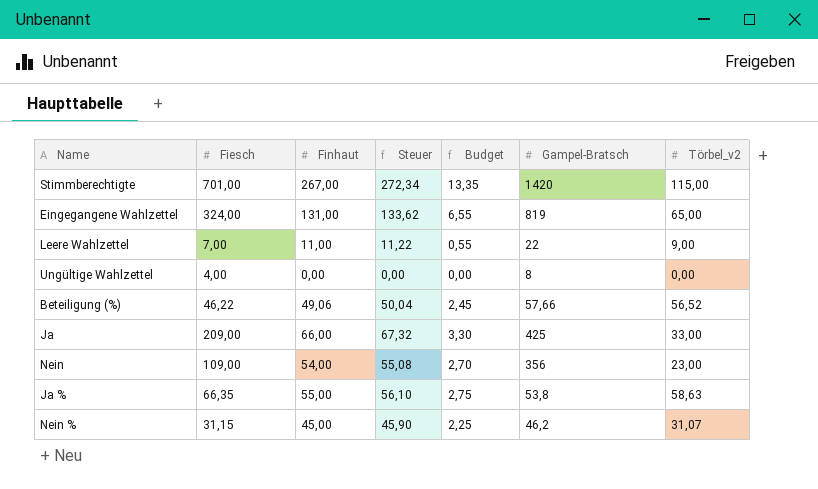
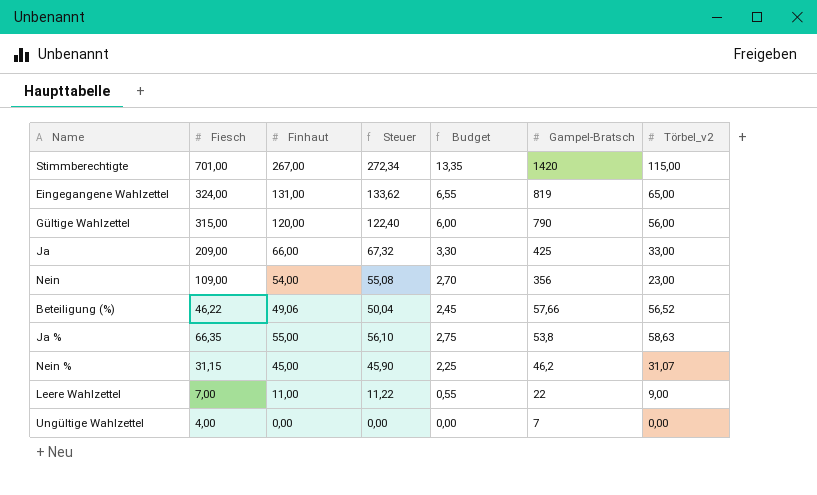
row order: none -> Gampel-Bratsch descending
row Gültige Wahlzettel: none -> 315,00 | 120,00 | 122,40 | 6,00 | 790 | 56,00
Ungültige Wahlzettel | Gampel-Bratsch: 8 -> 7

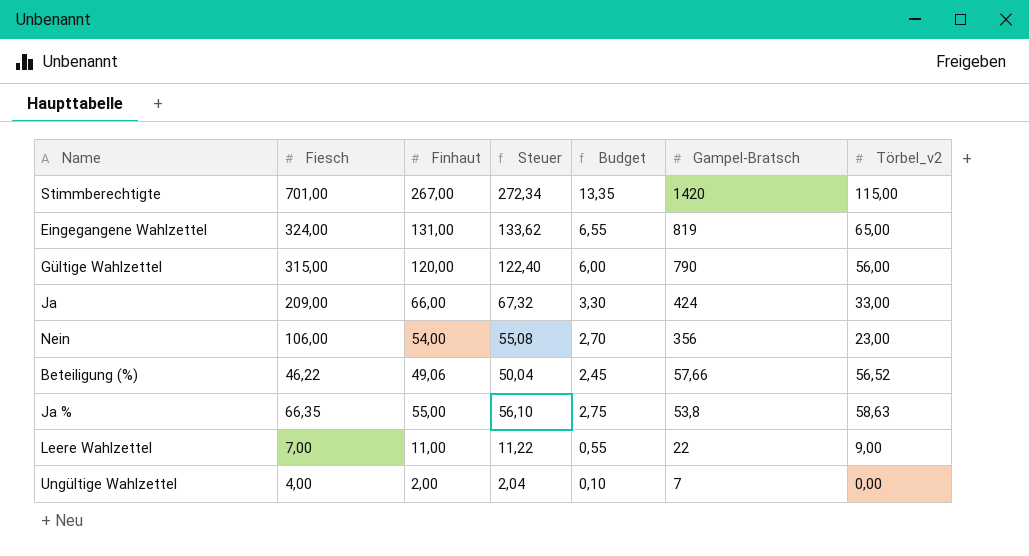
row Nein %: 31,15 | 45,00 | 45,90 | 2,25 | 46,2 | 31,07 -> none
Ja | Gampel-Bratsch: 425 -> 424
Nein | Fiesch: 109,00 -> 106,00
Ungültige Wahlzettel | Finhaut: 0,00 -> 2,00
Ungültige Wahlzettel | Steuer: 0,00 -> 2,04
Ungültige Wahlzettel | Budget: 0,00 -> 0,10

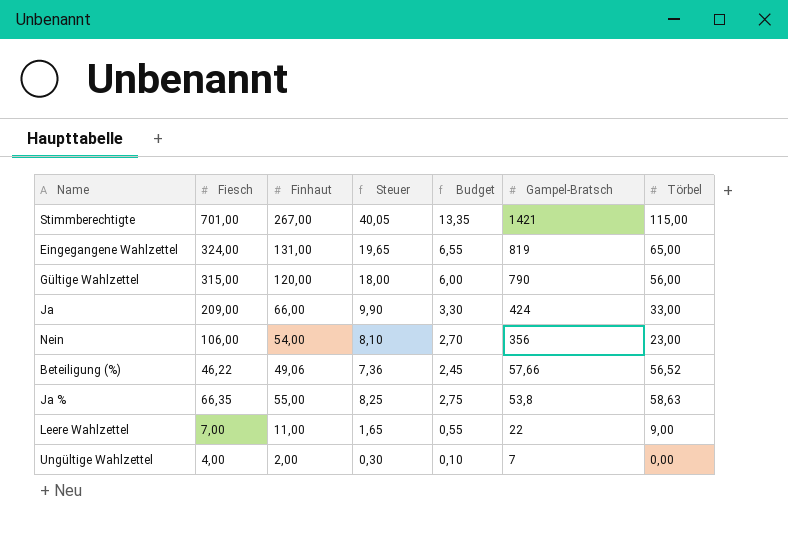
column Steuer | formula: [Finhaut] * 1,02 -> [Finhaut] * 0,15
column name: Törbel_v2 -> Törbel
Stimmberechtigte | Gampel-Bratsch: 1420 -> 1421

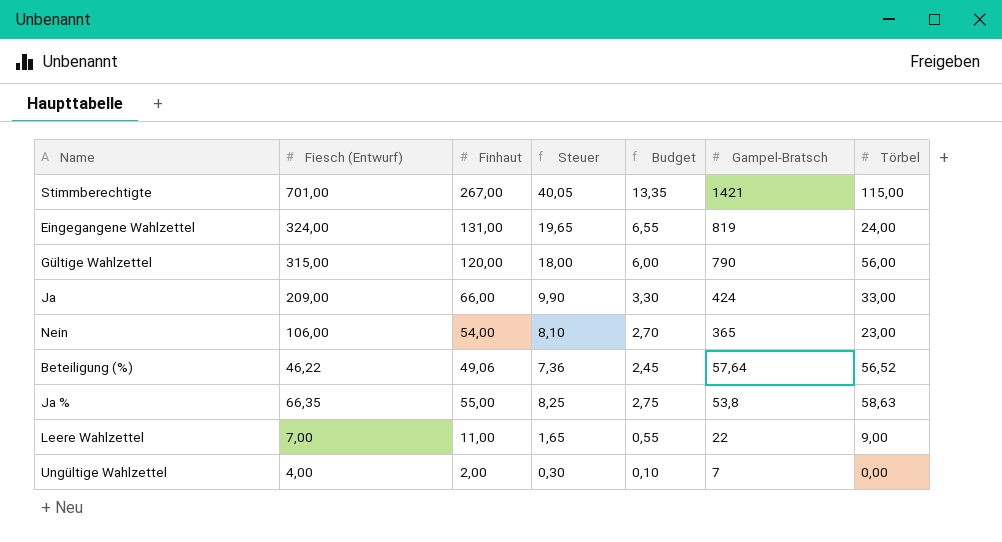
column name: Fiesch -> Fiesch (Entwurf)
Eingegangene Wahlzettel | Törbel: 65,00 -> 24,00
Nein | Gampel-Bratsch: 356 -> 365
Beteiligung (%) | Gampel-Bratsch: 57,66 -> 57,64

